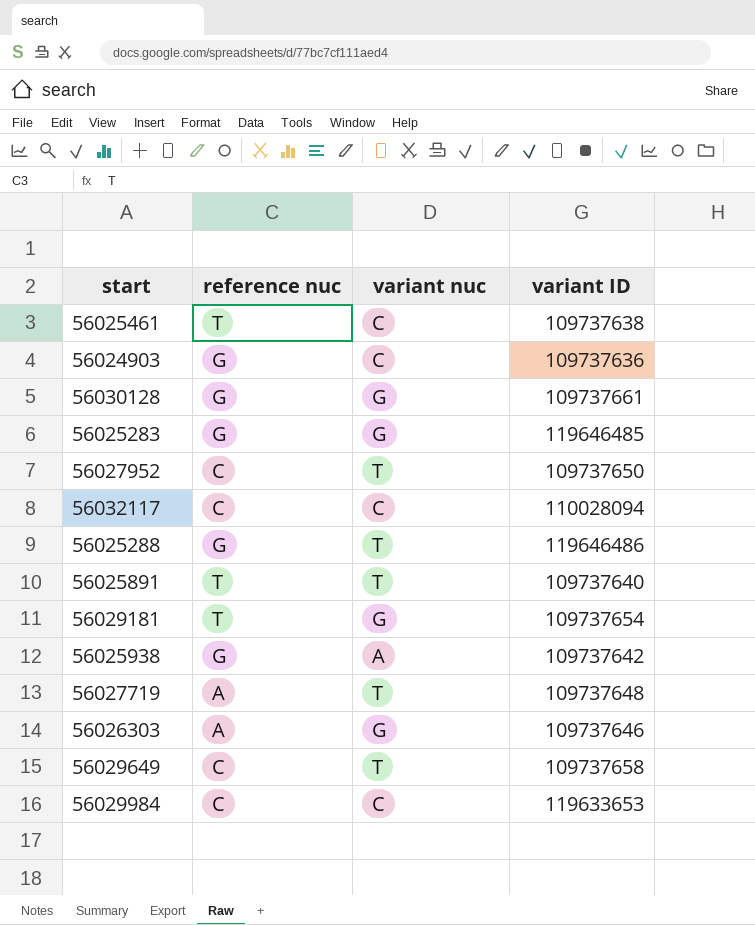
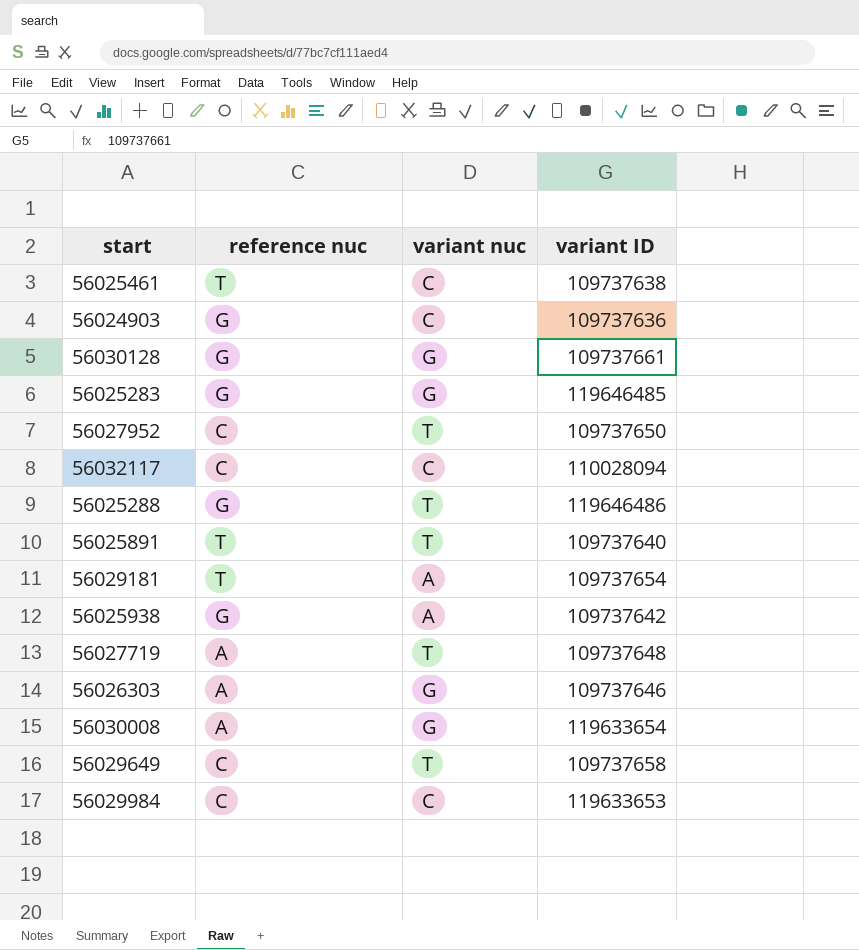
56029181 | variant nuc: G -> A
row 56030008: none -> A | G | 119633654

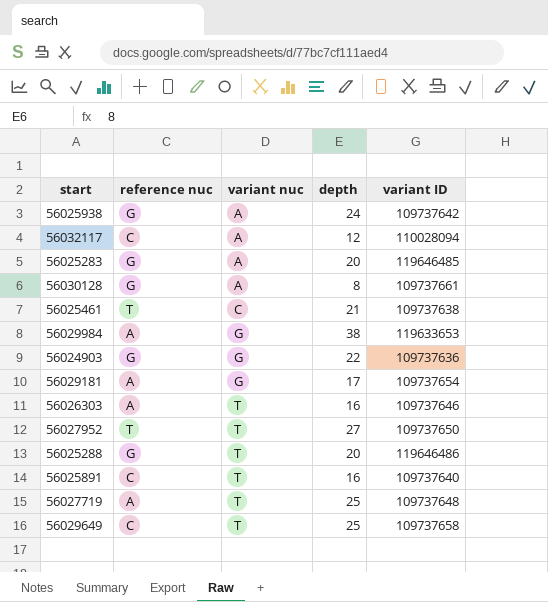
row order: none -> variant nuc ascending
column depth | position: none -> 4
row 56030008: A | G | 119633654 -> none
56032117 | variant nuc: C -> A
56025283 | variant nuc: G -> A
56030128 | variant nuc: G -> A
56029984 | reference nuc: C -> A
56029984 | variant nuc: C -> G
56024903 | variant nuc: C -> G
56029181 | reference nuc: T -> A
56029181 | variant nuc: A -> G
56026303 | variant nuc: G -> T
56027952 | reference nuc: C -> T
56025891 | reference nuc: T -> C

